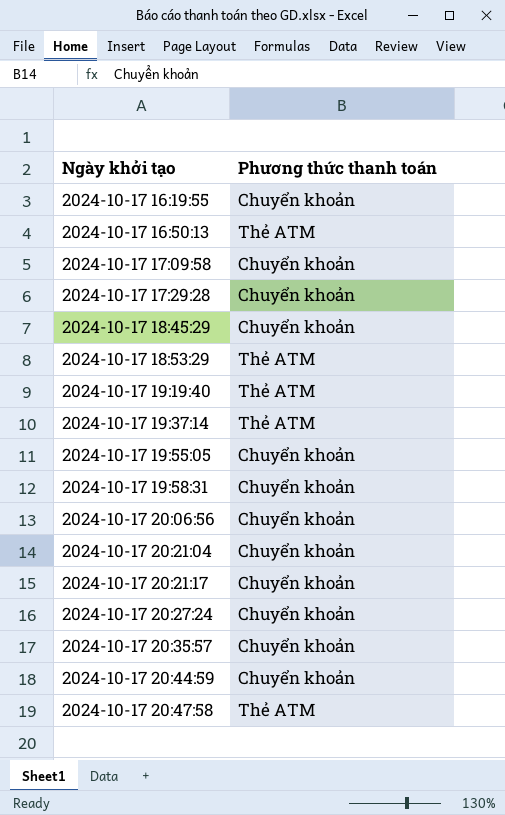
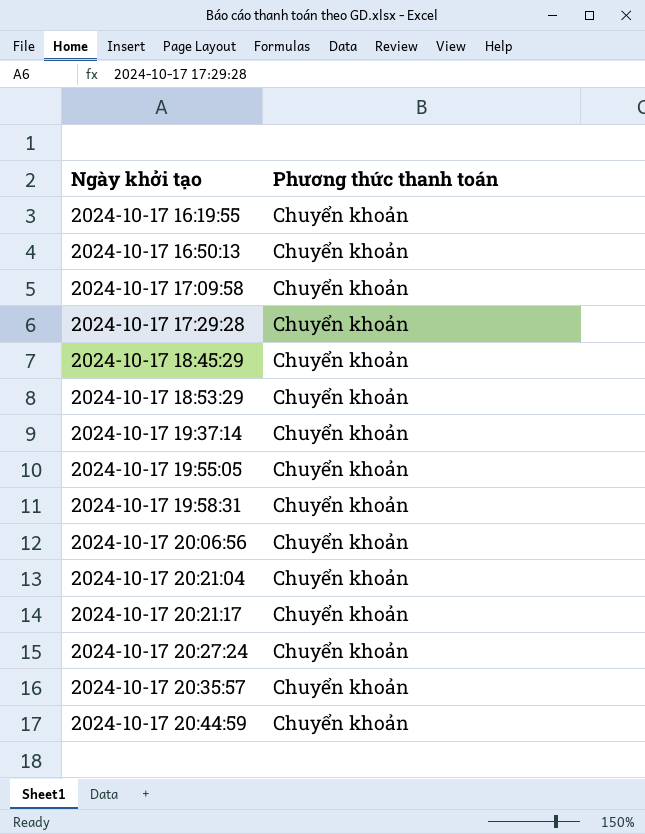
row 2024-10-17 19:19:40: Thẻ ATM -> none
row 2024-10-17 20:47:58: Thẻ ATM -> none
2024-10-17 16:50:13 | Phương thức thanh toán: Thẻ ATM -> Chuyển khoản
2024-10-17 18:53:29 | Phương thức thanh toán: Thẻ ATM -> Chuyển khoản
2024-10-17 19:37:14 | Phương thức thanh toán: Thẻ ATM -> Chuyển khoản

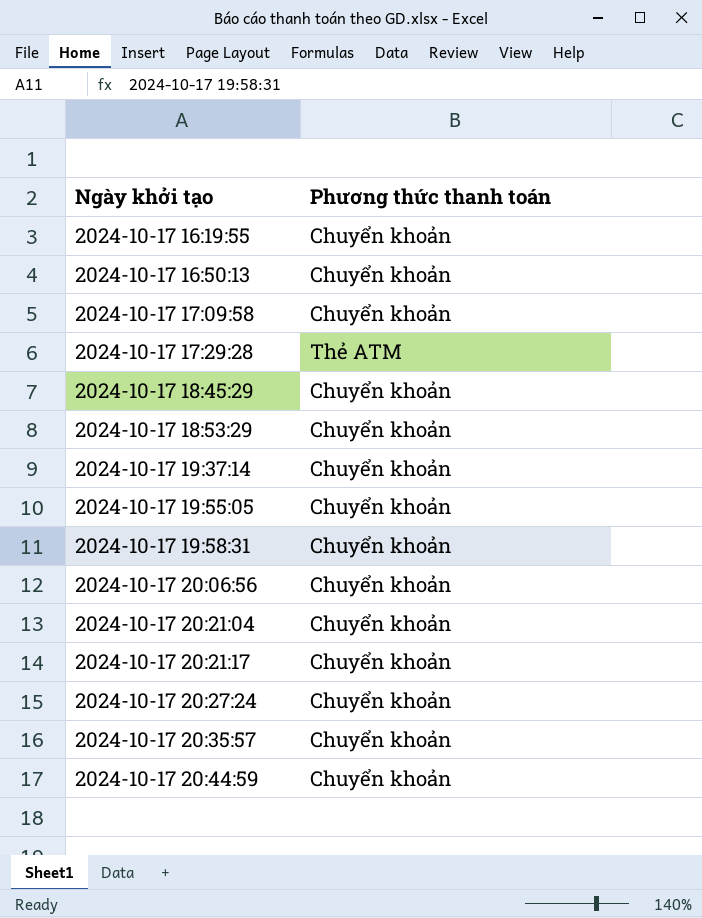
2024-10-17 17:29:28 | Phương thức thanh toán: Chuyển khoản -> Thẻ ATM

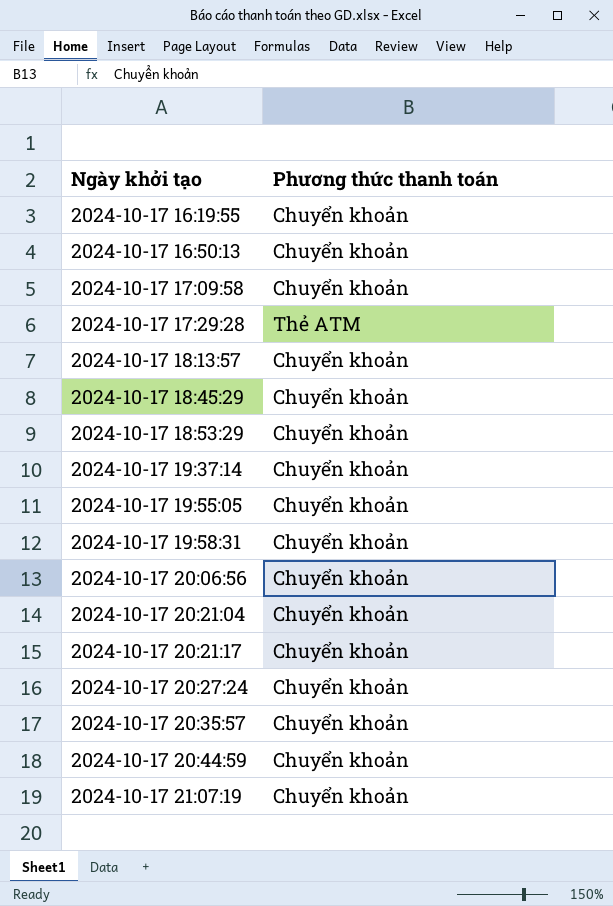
row 2024-10-17 18:13:57: none -> Chuyển khoản
row 2024-10-17 21:07:19: none -> Chuyển khoản

